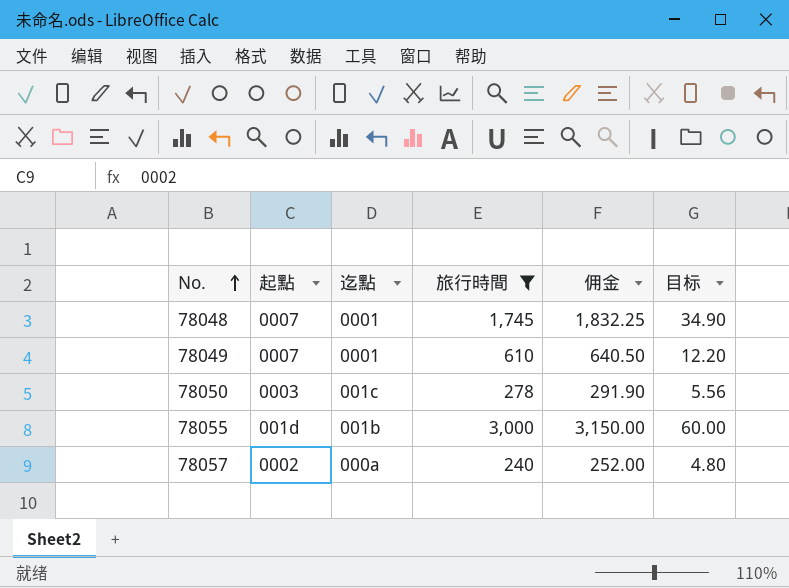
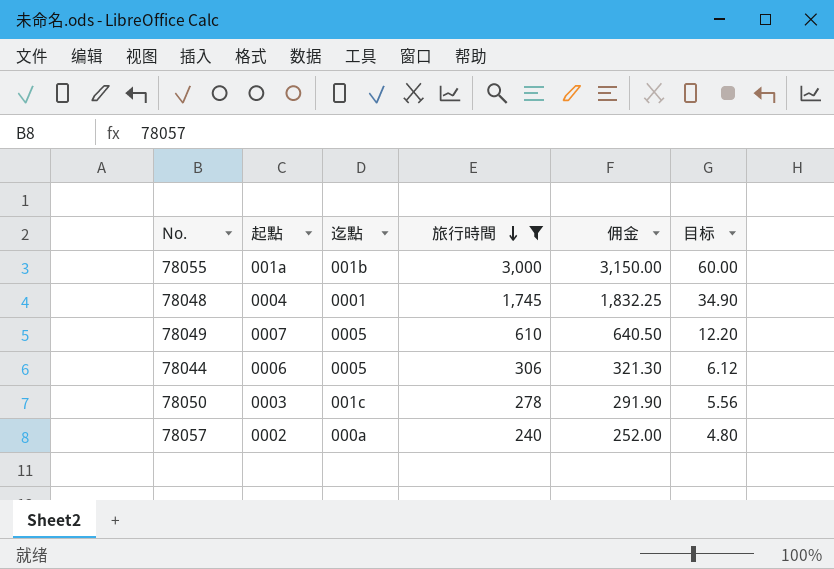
row order: No. ascending -> 旅行時間 descending
78055 | 起點: 001d -> 001a
78048 | 起點: 0007 -> 0004
78049 | 迄點: 0001 -> 0005
row 78044: none -> 0006 | 0005 | 306 | 321.30 | 6.12

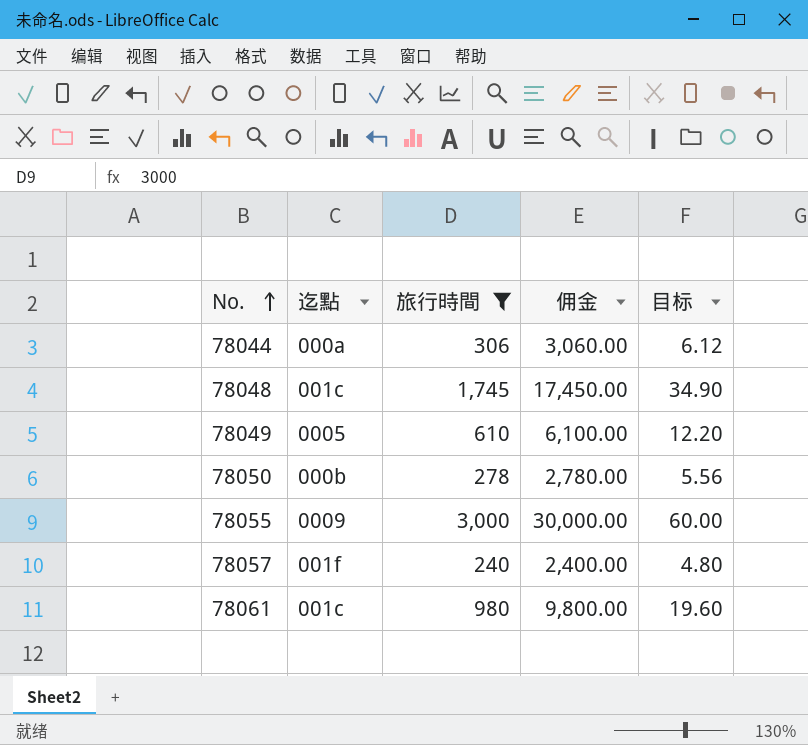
row order: 旅行時間 descending -> No. ascending
column 起點 | position: 2 -> none
column 佣金 | formula: [旅行時間] * 1.05 -> [旅行時間] * 10
78044 | 迄點: 0005 -> 000a
78048 | 迄點: 0001 -> 001c
78050 | 迄點: 001c -> 000b
78055 | 迄點: 001b -> 0009
78057 | 迄點: 000a -> 001f
row 78061: none -> 001c | 980 | 9,800.00 | 19.60

